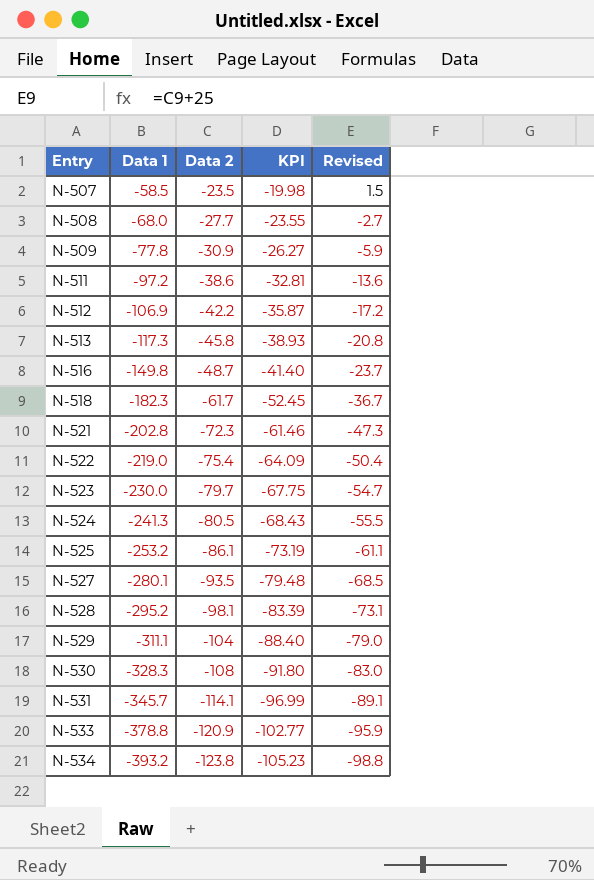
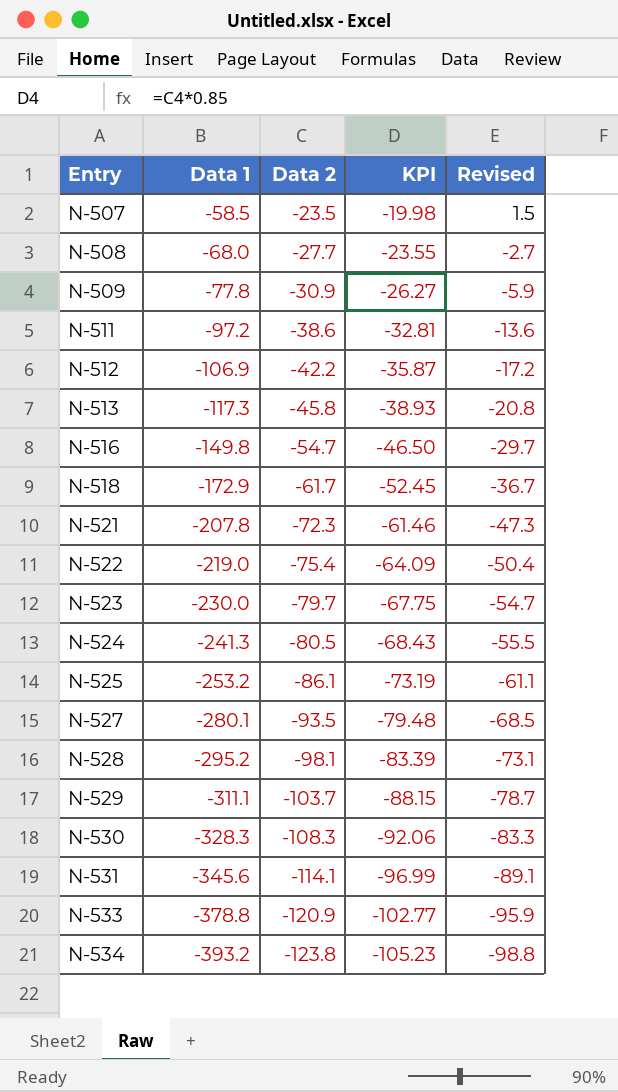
N-516 | Data 2: -48.7 -> -54.7
N-516 | KPI: -41.40 -> -46.50
N-516 | Revised: -23.7 -> -29.7
N-518 | Data 1: -182.3 -> -172.9
N-521 | Data 1: -202.8 -> -207.8
N-529 | Data 2: -104 -> -103.7
N-529 | KPI: -88.40 -> -88.15
N-529 | Revised: -79.0 -> -78.7
N-530 | Data 2: -108 -> -108.3
N-530 | KPI: -91.80 -> -92.06
N-530 | Revised: -83.0 -> -83.3
N-531 | Data 1: -345.7 -> -345.6

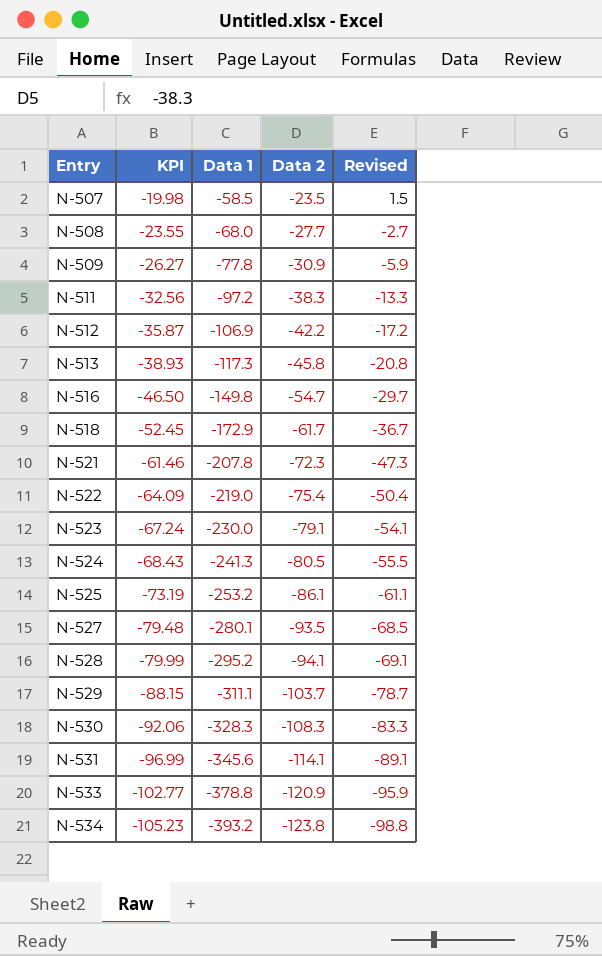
column KPI | position: 4 -> 2
N-511 | KPI: -32.81 -> -32.56
N-511 | Data 2: -38.6 -> -38.3
N-511 | Revised: -13.6 -> -13.3
N-523 | KPI: -67.75 -> -67.24
N-523 | Data 2: -79.7 -> -79.1
N-523 | Revised: -54.7 -> -54.1
N-528 | KPI: -83.39 -> -79.99
N-528 | Data 2: -98.1 -> -94.1
N-528 | Revised: -73.1 -> -69.1

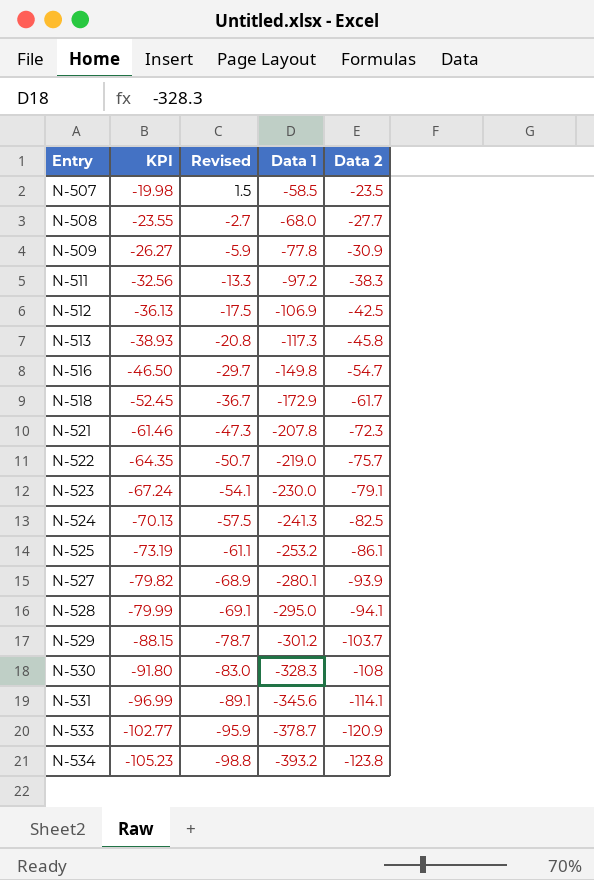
column Revised | position: 5 -> 3
N-512 | KPI: -35.87 -> -36.13
N-512 | Revised: -17.2 -> -17.5
N-512 | Data 2: -42.2 -> -42.5
N-522 | KPI: -64.09 -> -64.35
N-522 | Revised: -50.4 -> -50.7
N-522 | Data 2: -75.4 -> -75.7
N-524 | KPI: -68.43 -> -70.13
N-524 | Revised: -55.5 -> -57.5
N-524 | Data 2: -80.5 -> -82.5
N-527 | KPI: -79.48 -> -79.82
N-527 | Revised: -68.5 -> -68.9
N-527 | Data 2: -93.5 -> -93.9
N-528 | Data 1: -295.2 -> -295.0
N-529 | Data 1: -311.1 -> -301.2
N-530 | KPI: -92.06 -> -91.80
N-530 | Revised: -83.3 -> -83.0
N-530 | Data 2: -108.3 -> -108
N-533 | Data 1: -378.8 -> -378.7

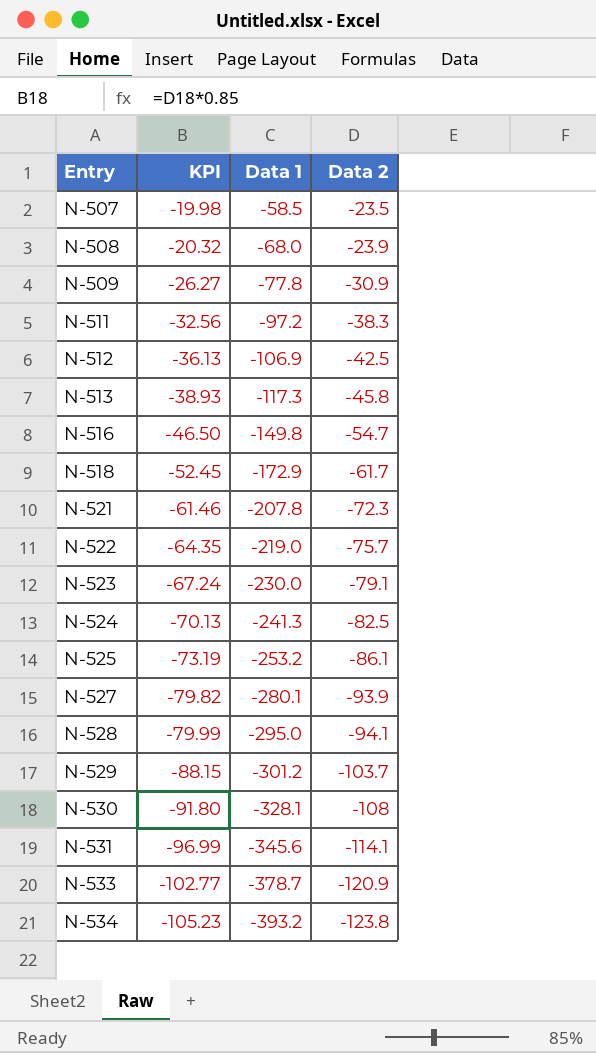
column Revised | formula: [Data 2] + 25 -> none
N-508 | KPI: -23.55 -> -20.32
N-508 | Data 2: -27.7 -> -23.9
N-530 | Data 1: -328.3 -> -328.1

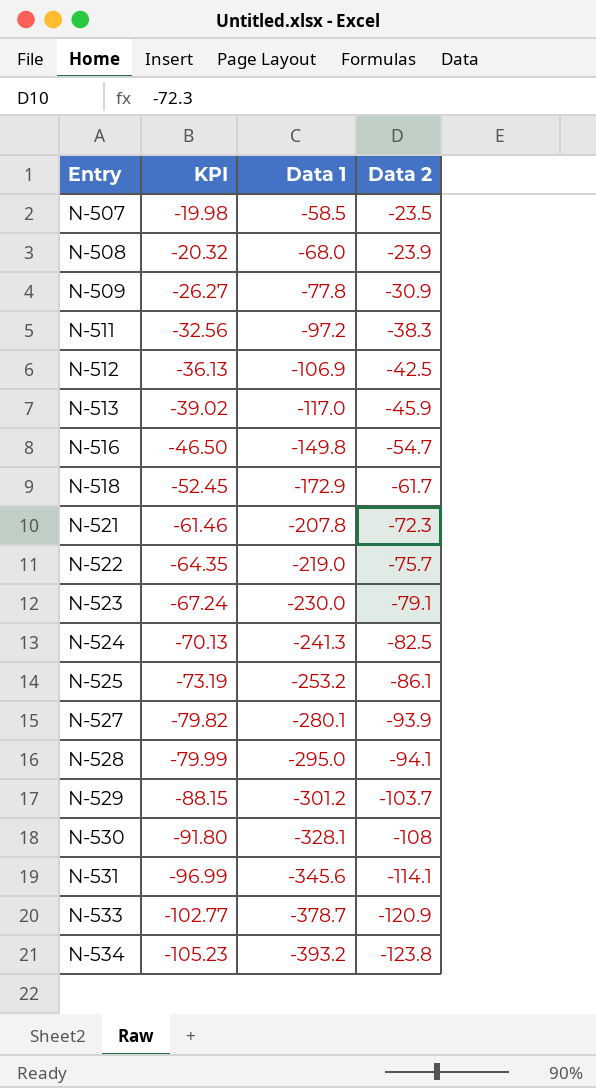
N-513 | KPI: -38.93 -> -39.02
N-513 | Data 1: -117.3 -> -117.0
N-513 | Data 2: -45.8 -> -45.9

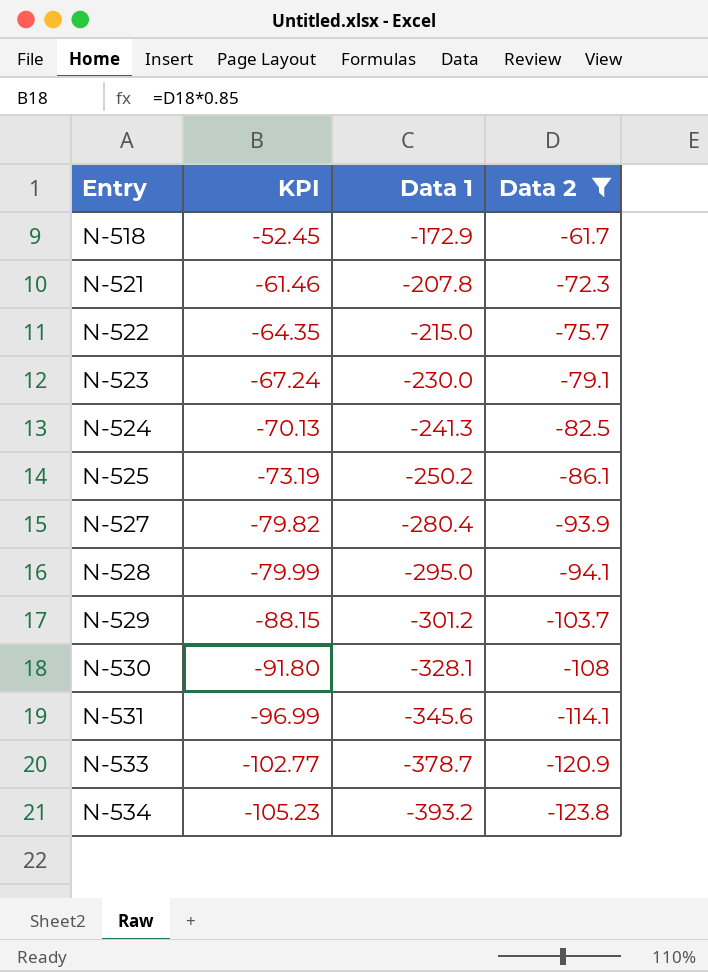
filter: none -> Data 2 <= -61.7
N-522 | Data 1: -219.0 -> -215.0
N-525 | Data 1: -253.2 -> -250.2
N-527 | Data 1: -280.1 -> -280.4

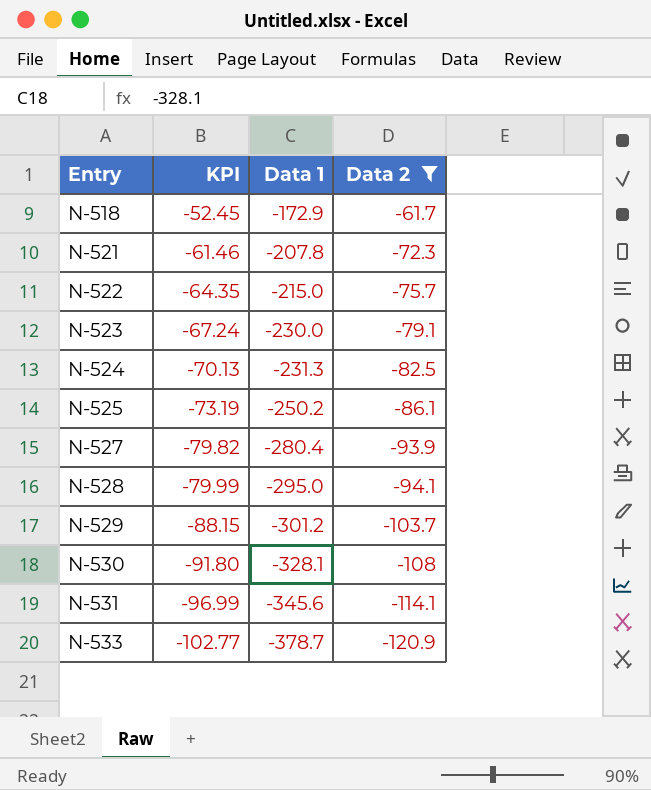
row N-534: -105.23 | -393.2 | -123.8 -> none
N-524 | Data 1: -241.3 -> -231.3

